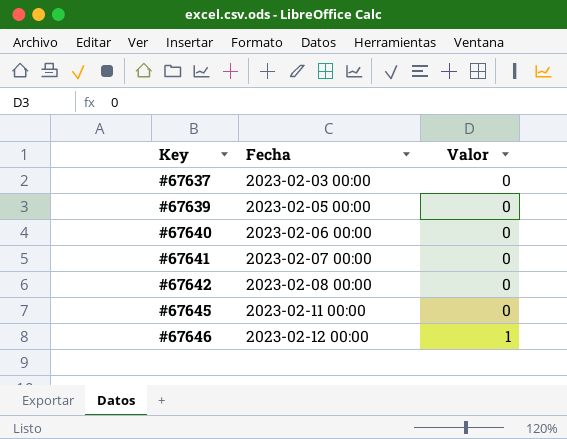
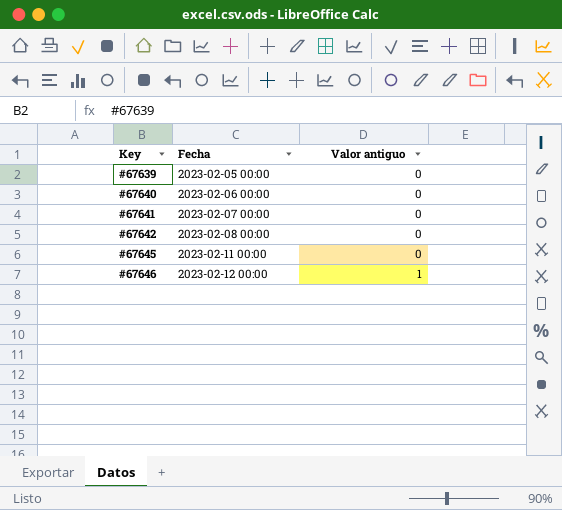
column name: Valor -> Valor antiguo
row #67637: 2023-02-03 00:00 | 0 -> none

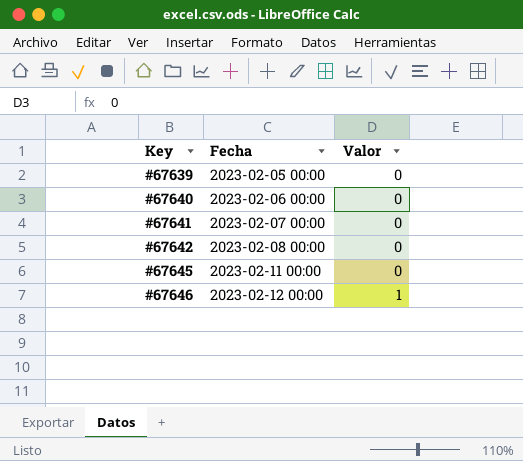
column name: Valor antiguo -> Valor

